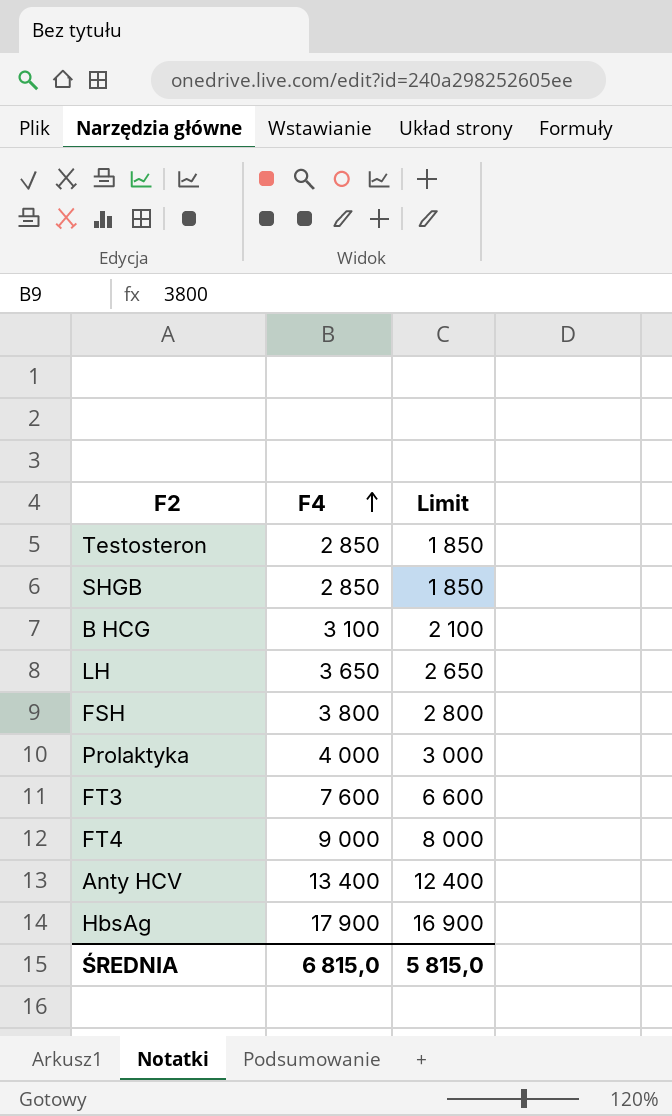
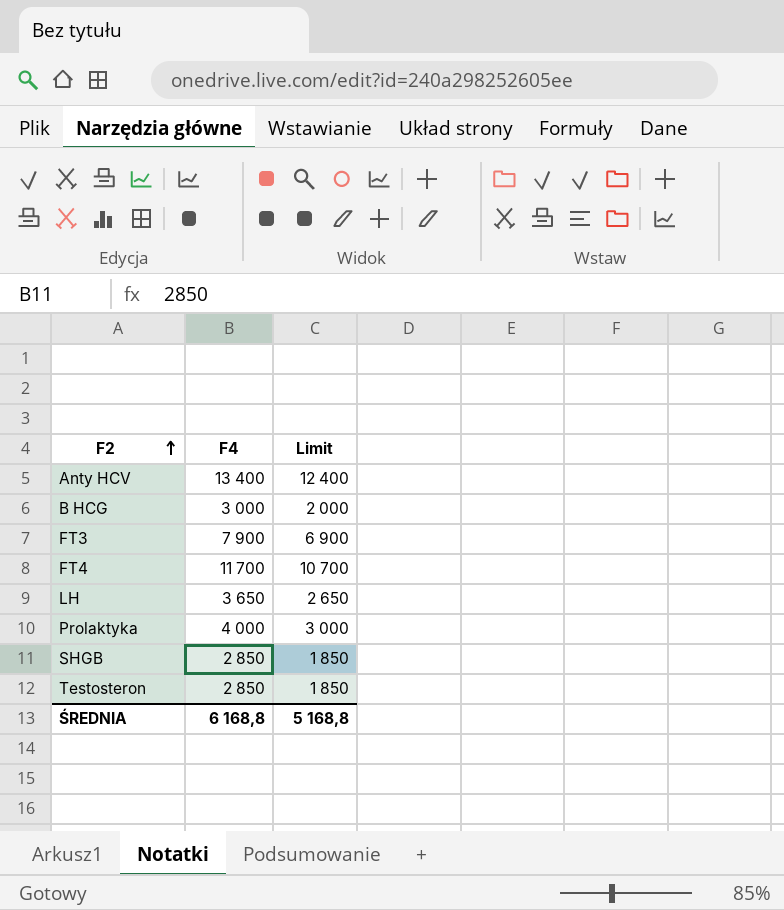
row order: F4 ascending -> F2 ascending
row FSH: 3 800 | 2 800 -> none
row HbsAg: 17 900 | 16 900 -> none
B HCG | F4: 3 100 -> 3 000
B HCG | Limit: 2 100 -> 2 000
FT3 | F4: 7 600 -> 7 900
FT3 | Limit: 6 600 -> 6 900
FT4 | F4: 9 000 -> 11 700
FT4 | Limit: 8 000 -> 10 700
ŚREDNIA | F4: 6 815,0 -> 6 168,8
ŚREDNIA | Limit: 5 815,0 -> 5 168,8

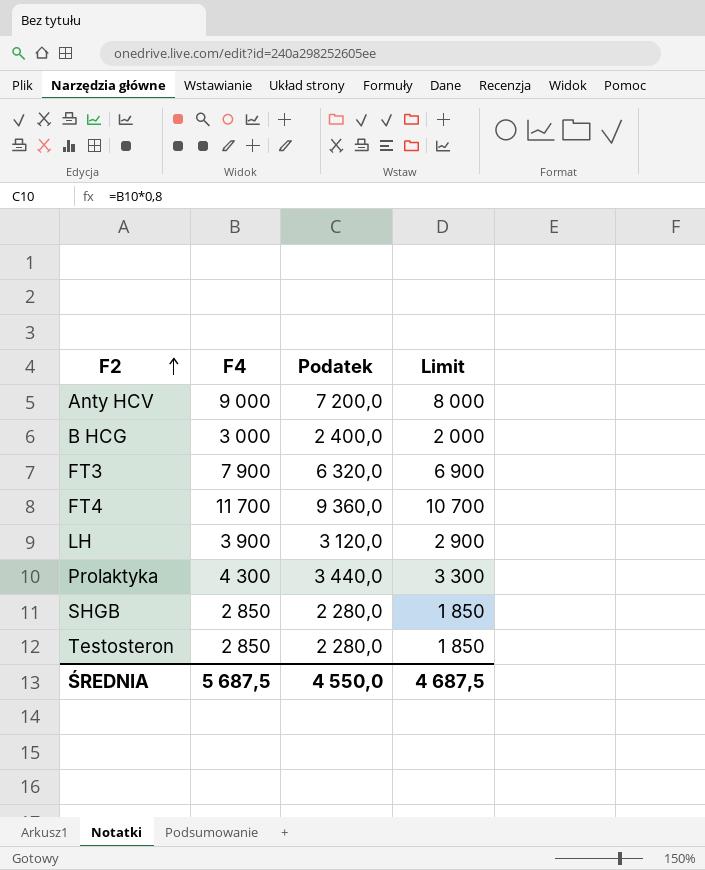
column Podatek | formula: none -> [F4] * 0,8
Anty HCV | F4: 13 400 -> 9 000
Anty HCV | Limit: 12 400 -> 8 000
LH | F4: 3 650 -> 3 900
LH | Limit: 2 650 -> 2 900
Prolaktyka | F4: 4 000 -> 4 300
Prolaktyka | Limit: 3 000 -> 3 300
ŚREDNIA | F4: 6 168,8 -> 5 687,5
ŚREDNIA | Limit: 5 168,8 -> 4 687,5

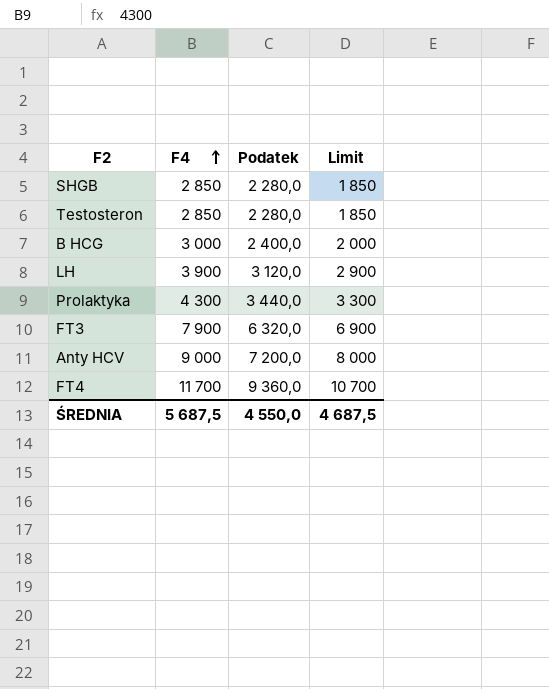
row order: F2 ascending -> F4 ascending

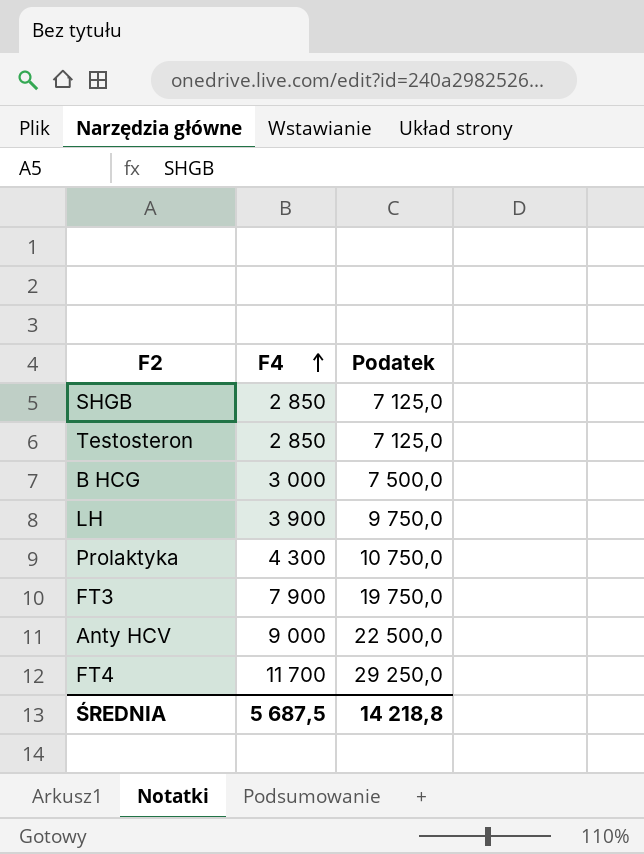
column Limit | formula: [F4] - 1000 -> none
column Podatek | formula: [F4] * 0,8 -> [F4] * 2,5
ŚREDNIA | Podatek: 4 550,0 -> 14 218,8

